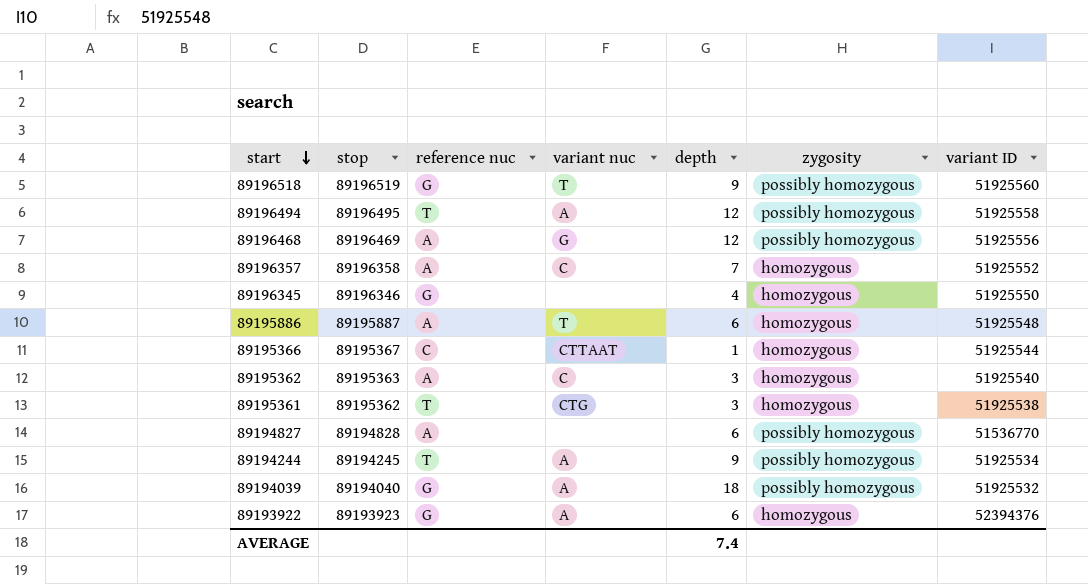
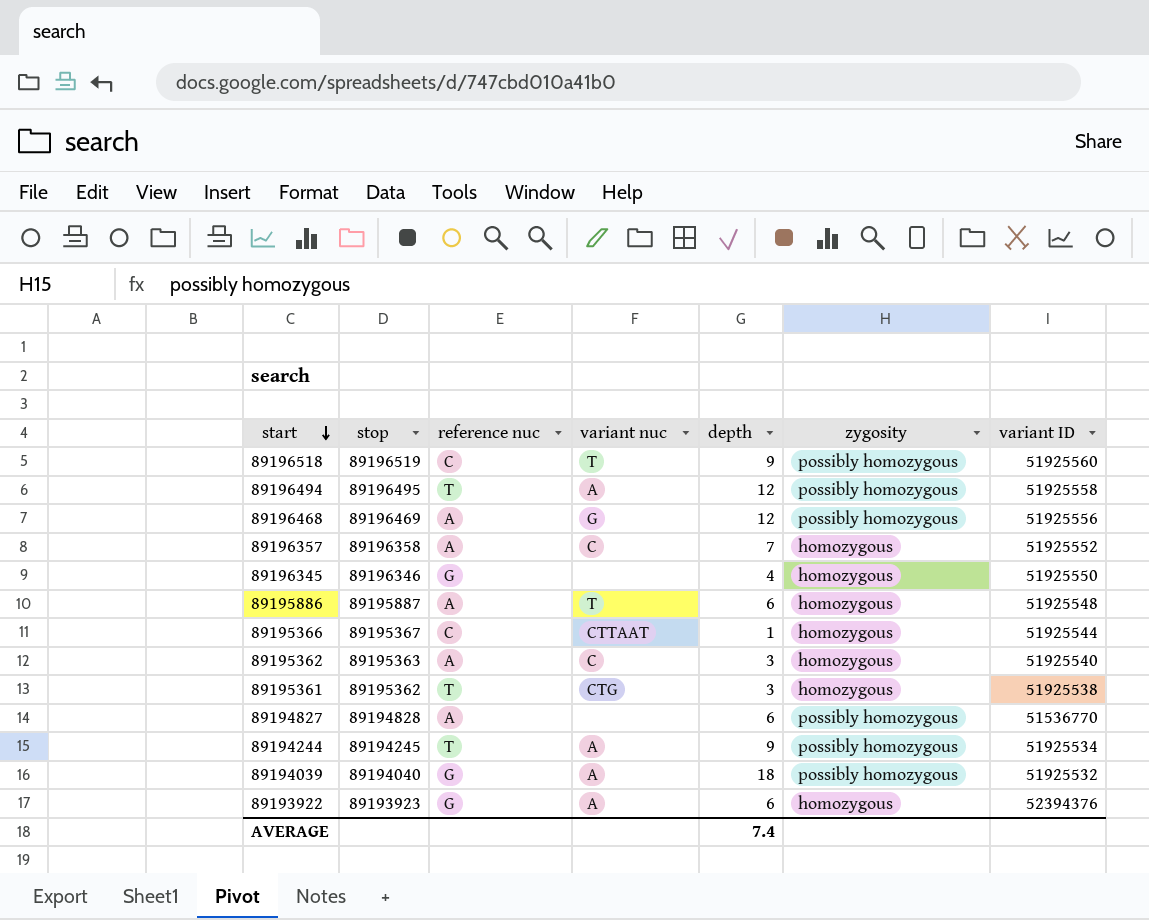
89196518 | reference nuc: G -> C

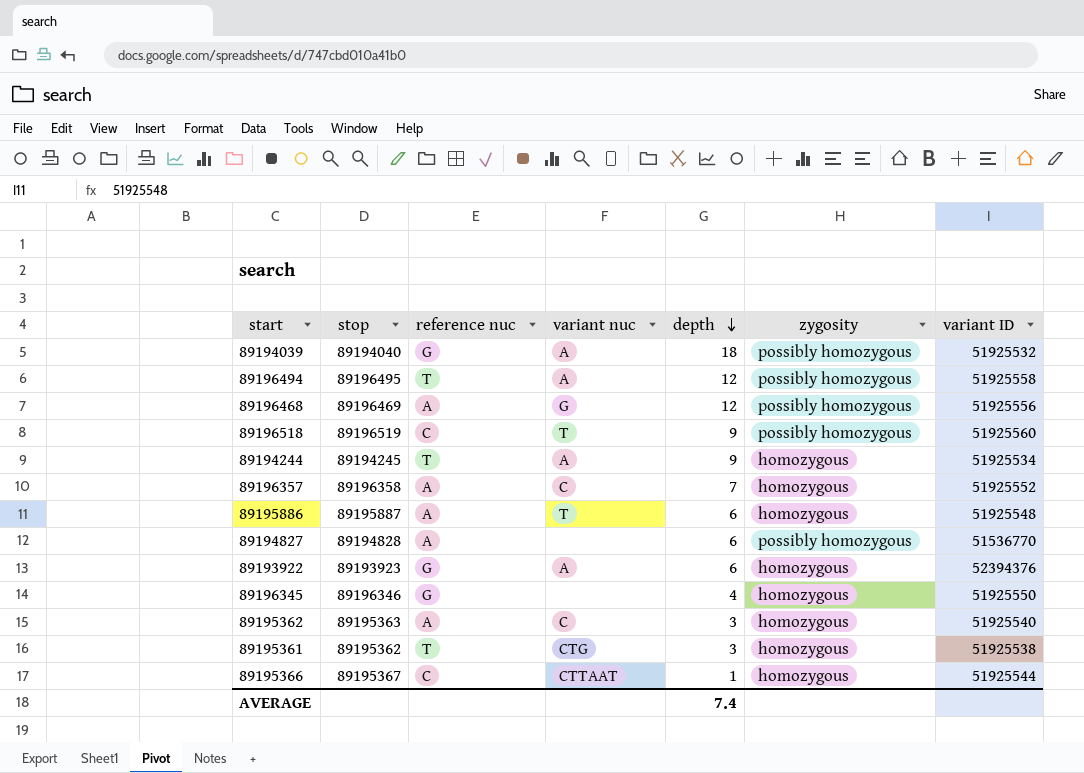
row order: start descending -> depth descending
89194244 | zygosity: possibly homozygous -> homozygous

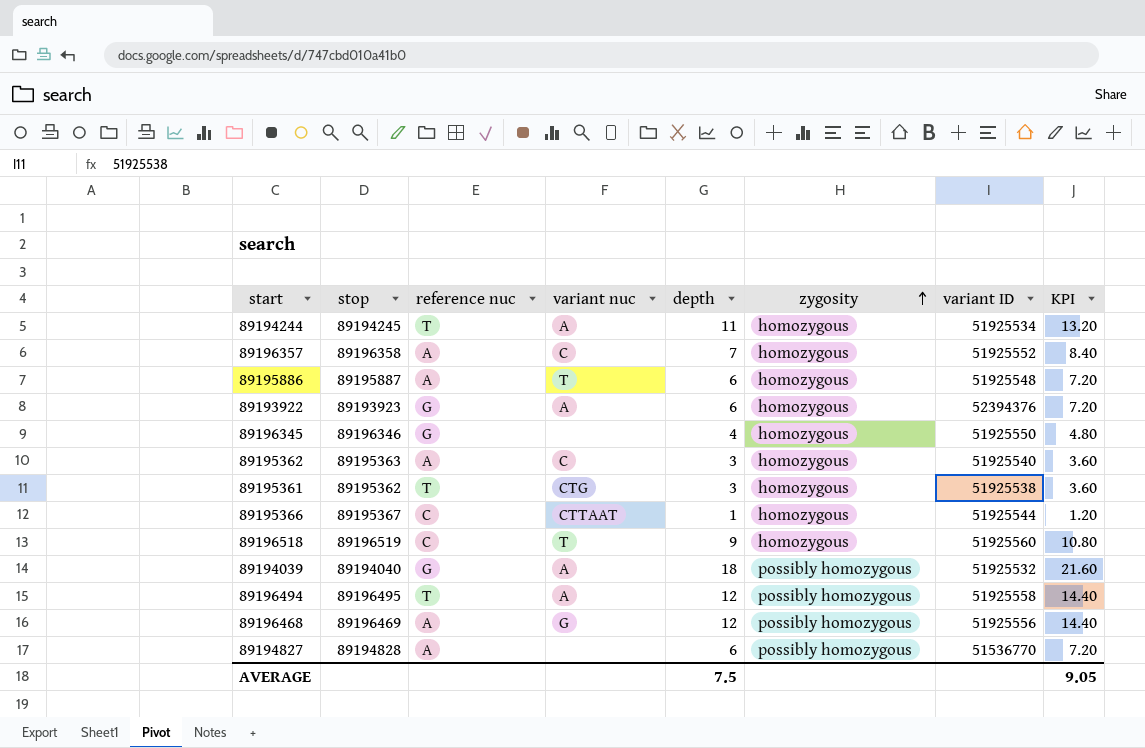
row order: depth descending -> zygosity ascending
column KPI | formula: none -> [depth] * 1.2
89194244 | depth: 9 -> 11
89196518 | zygosity: possibly homozygous -> homozygous
AVERAGE | depth: 7.4 -> 7.5

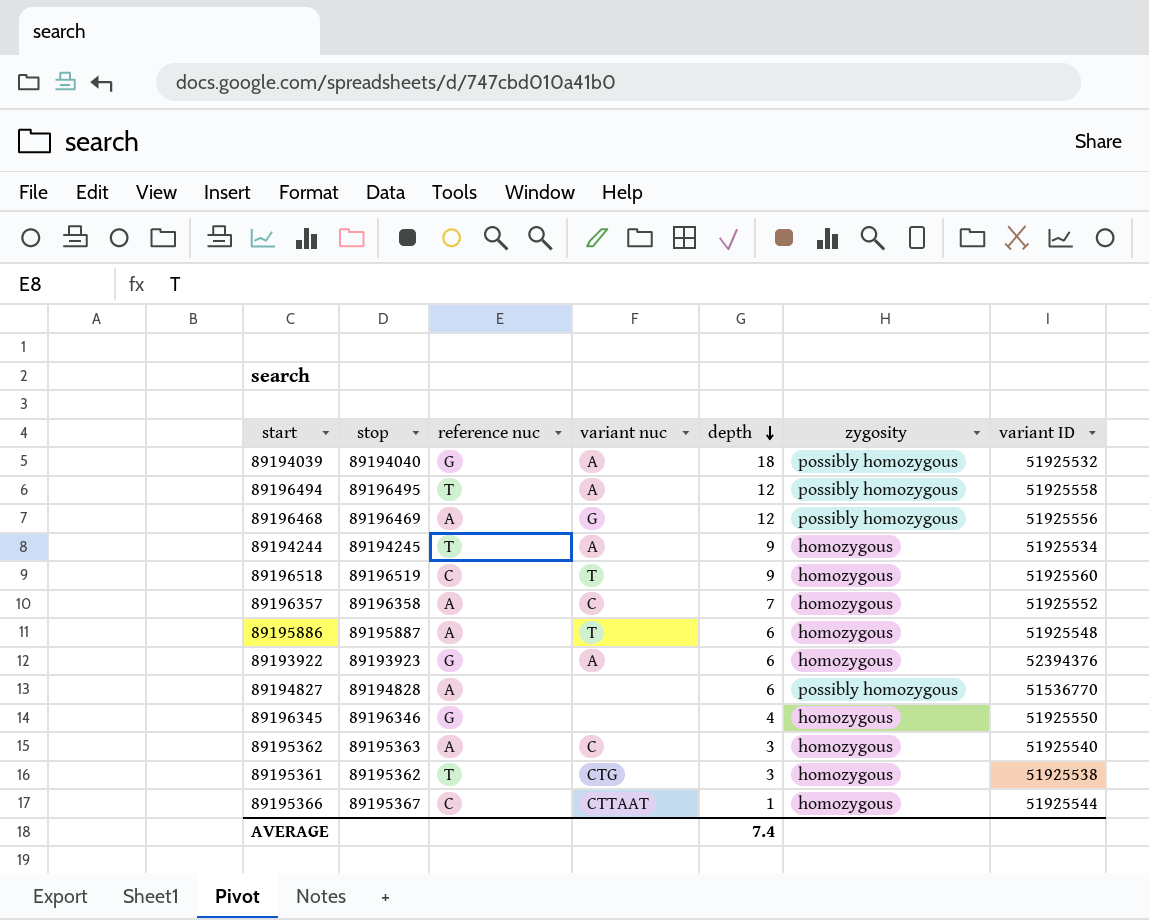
row order: zygosity ascending -> depth descending
column KPI | formula: [depth] * 1.2 -> none
89194244 | depth: 11 -> 9
AVERAGE | depth: 7.5 -> 7.4

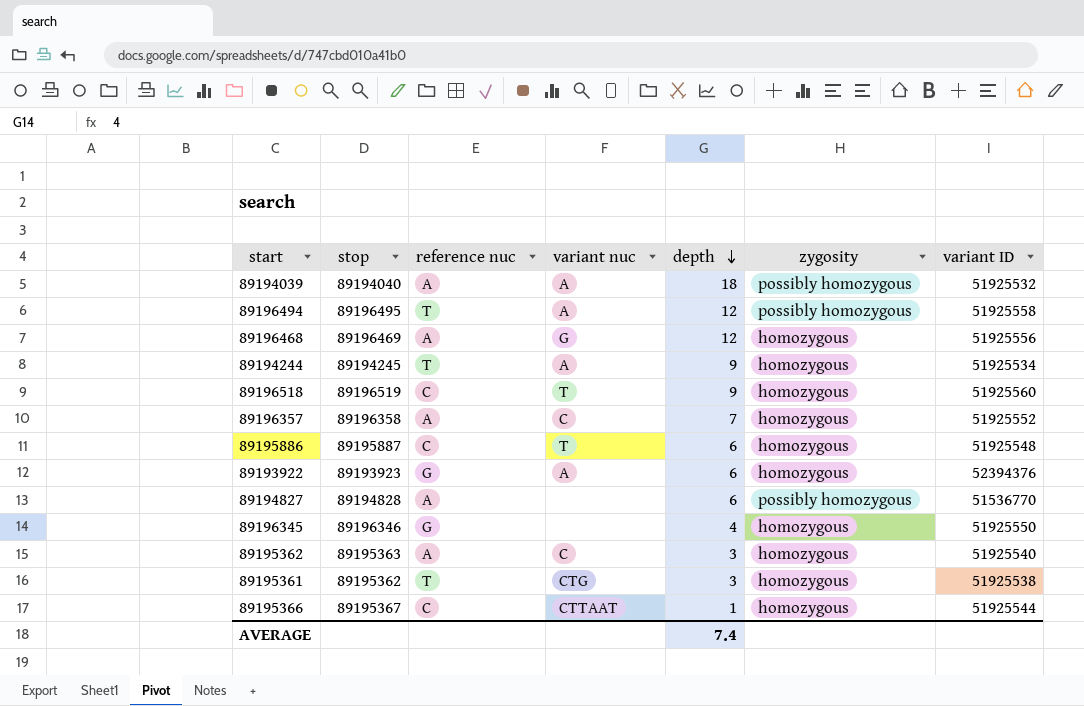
89194039 | reference nuc: G -> A
89196468 | zygosity: possibly homozygous -> homozygous
89195886 | reference nuc: A -> C

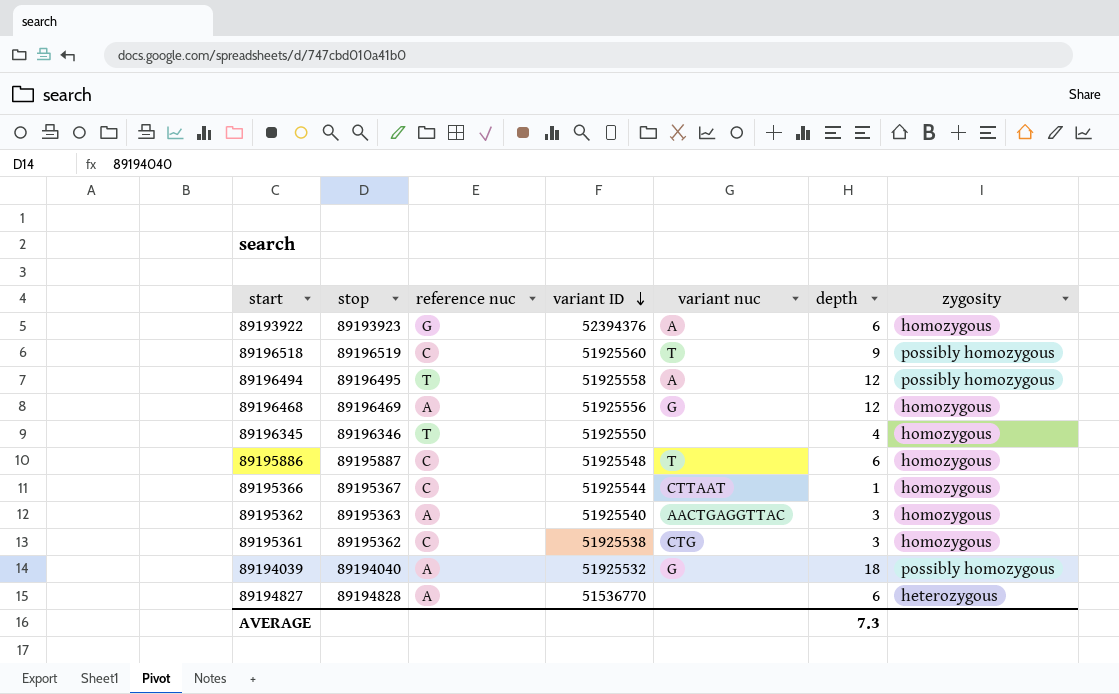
row order: depth descending -> variant ID descending
column variant ID | position: 7 -> 4
row 89194244: 89194245 | T | A | 9 | homozygous | 51925534 -> none
row 89196357: 89196358 | A | C | 7 | homozygous | 51925552 -> none
89196518 | zygosity: homozygous -> possibly homozygous
89196345 | reference nuc: G -> T
89195362 | variant nuc: C -> AACTGAGGTTAC
89195361 | reference nuc: T -> C
89194039 | variant nuc: A -> G
89194827 | zygosity: possibly homozygous -> heterozygous
AVERAGE | depth: 7.4 -> 7.3

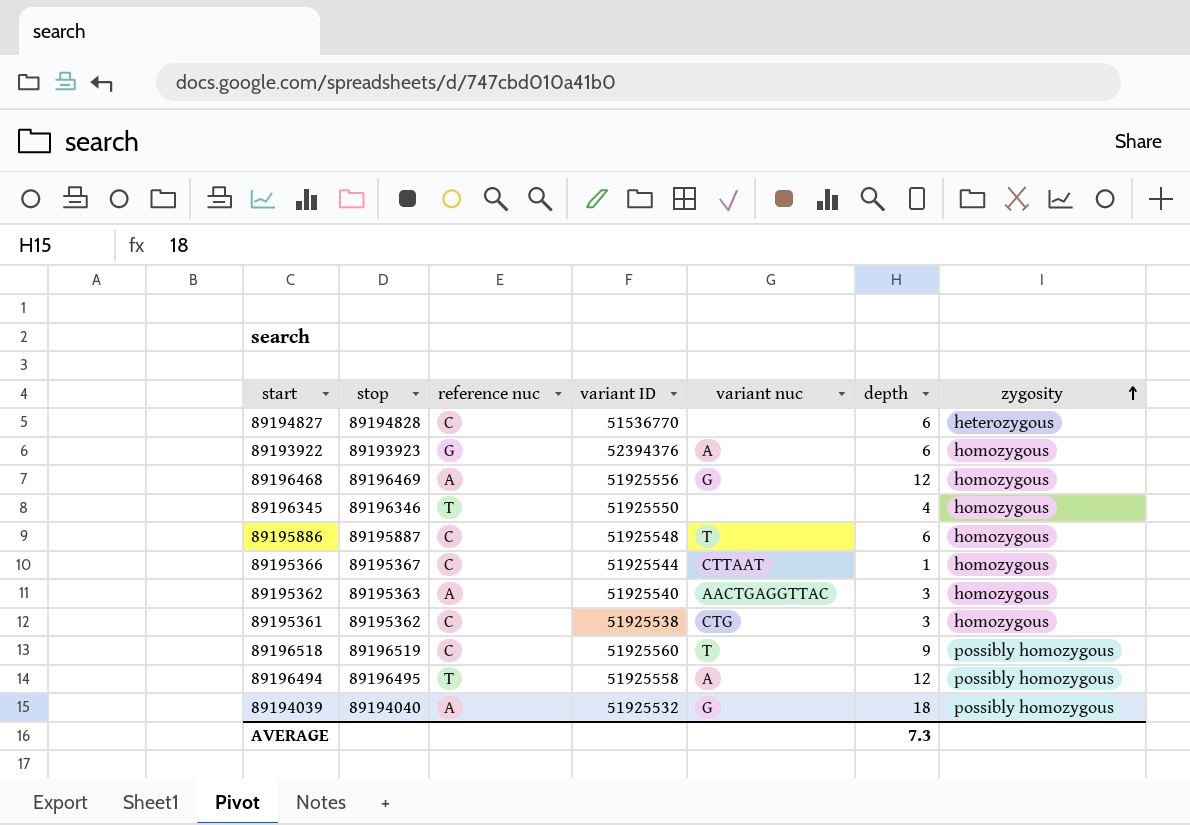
row order: variant ID descending -> zygosity ascending
89194827 | reference nuc: A -> C

